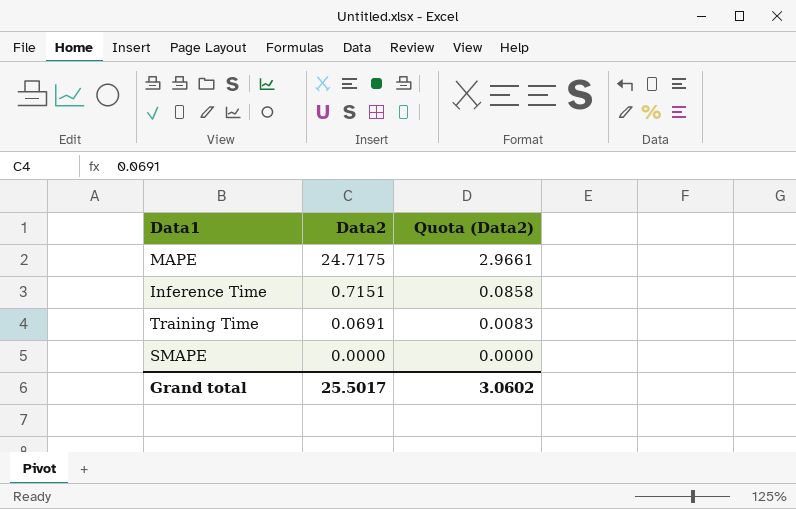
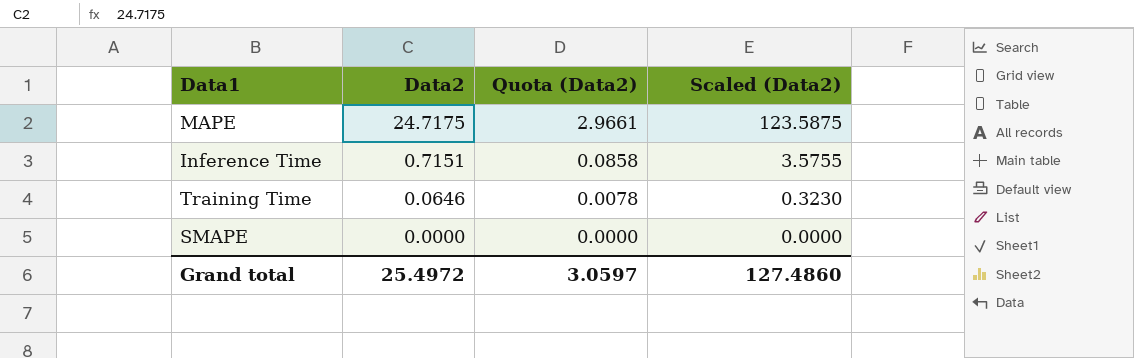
column Scaled (Data2) | formula: none -> [Data2] * 5
Training Time | Data2: 0.0691 -> 0.0646
Training Time | Quota (Data2): 0.0083 -> 0.0078
Grand total | Data2: 25.5017 -> 25.4972
Grand total | Quota (Data2): 3.0602 -> 3.0597

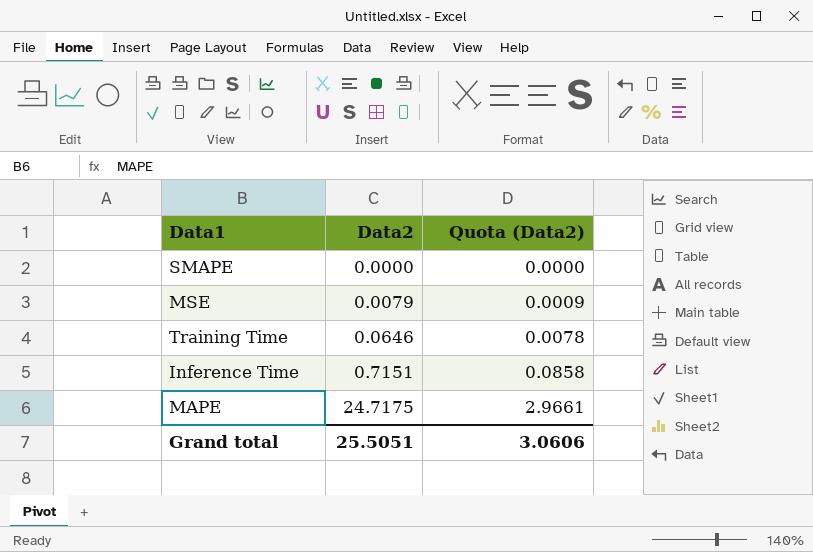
row order: Data2 descending -> Data2 ascending
column Scaled (Data2) | formula: [Data2] * 5 -> none
row MSE: none -> 0.0079 | 0.0009
Grand total | Data2: 25.4972 -> 25.5051
Grand total | Quota (Data2): 3.0597 -> 3.0606

